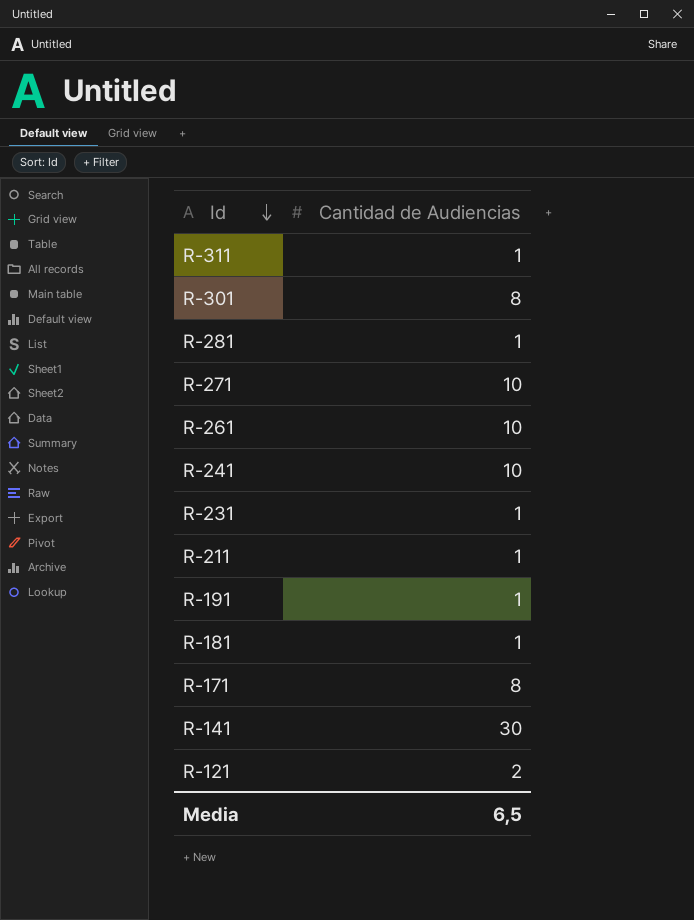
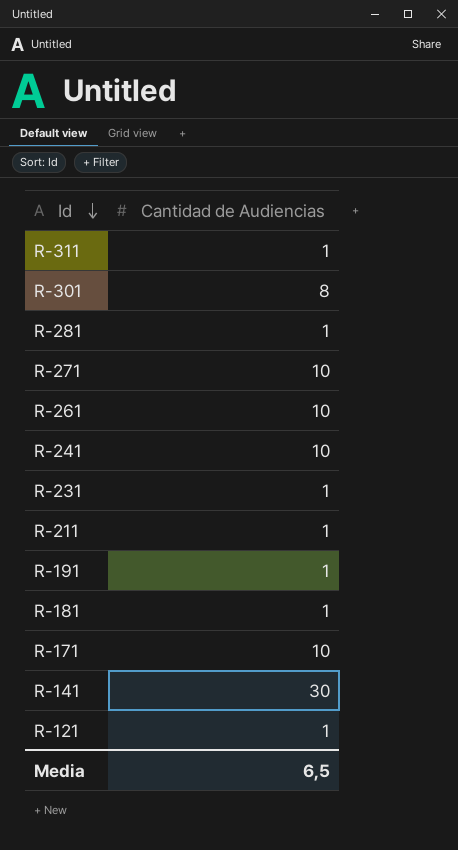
R-171 | Cantidad de Audiencias: 8 -> 10
R-121 | Cantidad de Audiencias: 2 -> 1

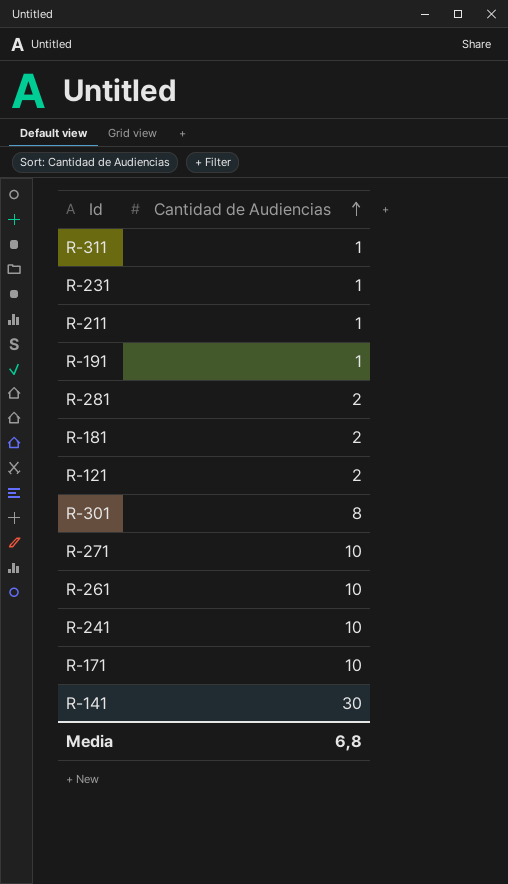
row order: Id descending -> Cantidad de Audiencias ascending
R-281 | Cantidad de Audiencias: 1 -> 2
R-181 | Cantidad de Audiencias: 1 -> 2
R-121 | Cantidad de Audiencias: 1 -> 2
Media | Cantidad de Audiencias: 6,5 -> 6,8

